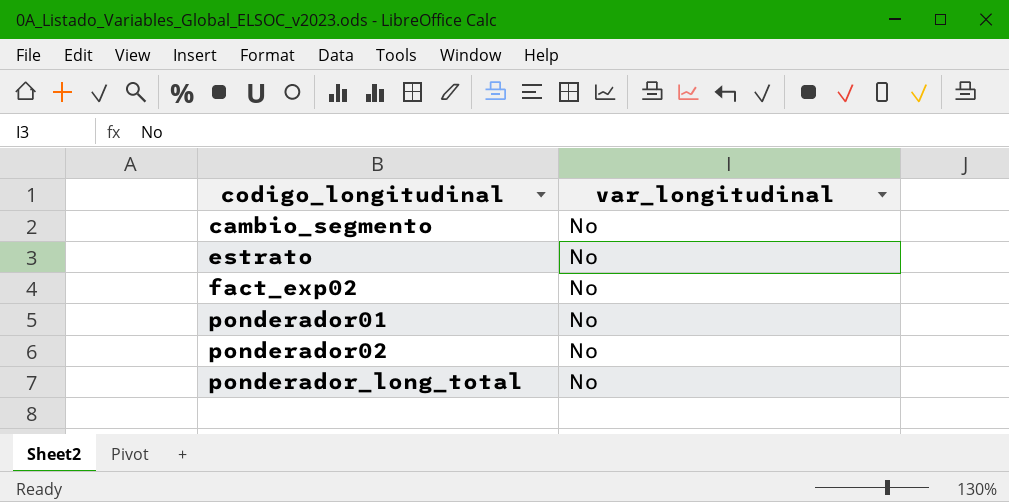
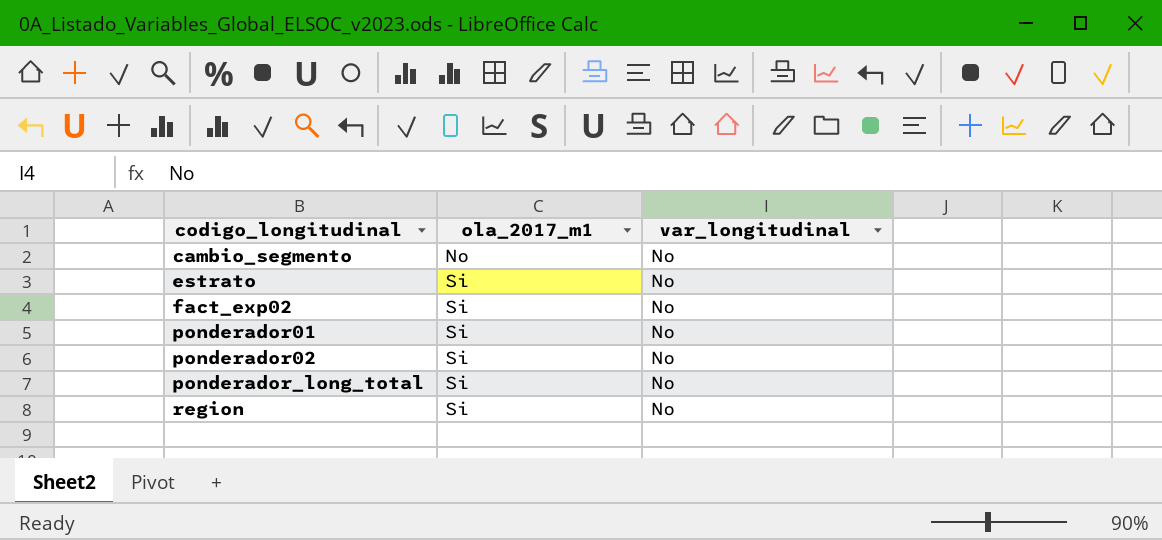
column ola_2017_m1 | position: none -> 2
row region: none -> Si | No

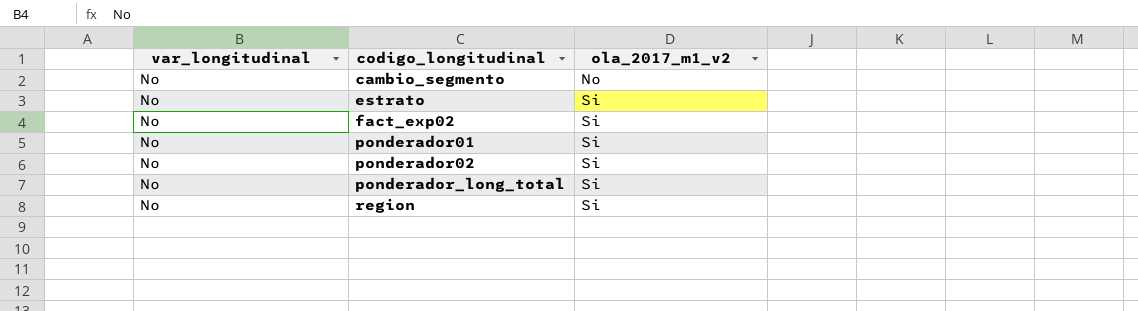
column var_longitudinal | position: 3 -> 1
column name: ola_2017_m1 -> ola_2017_m1_v2

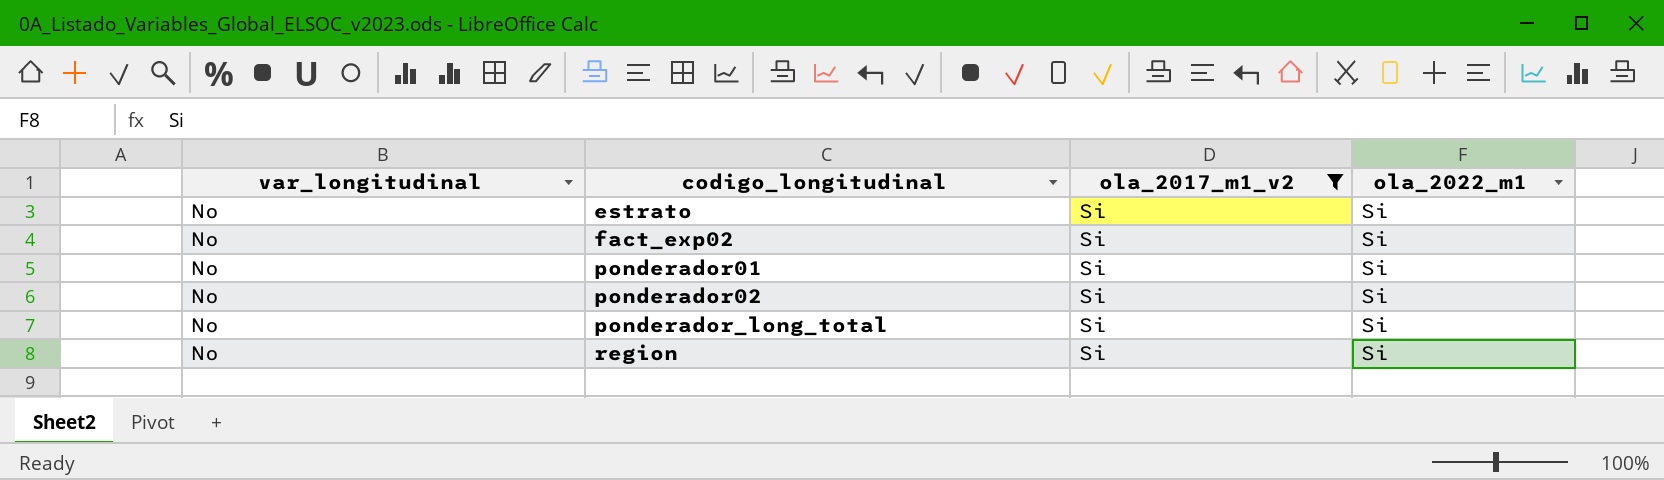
filter: none -> ola_2017_m1_v2 = Si
column ola_2022_m1 | position: none -> 4

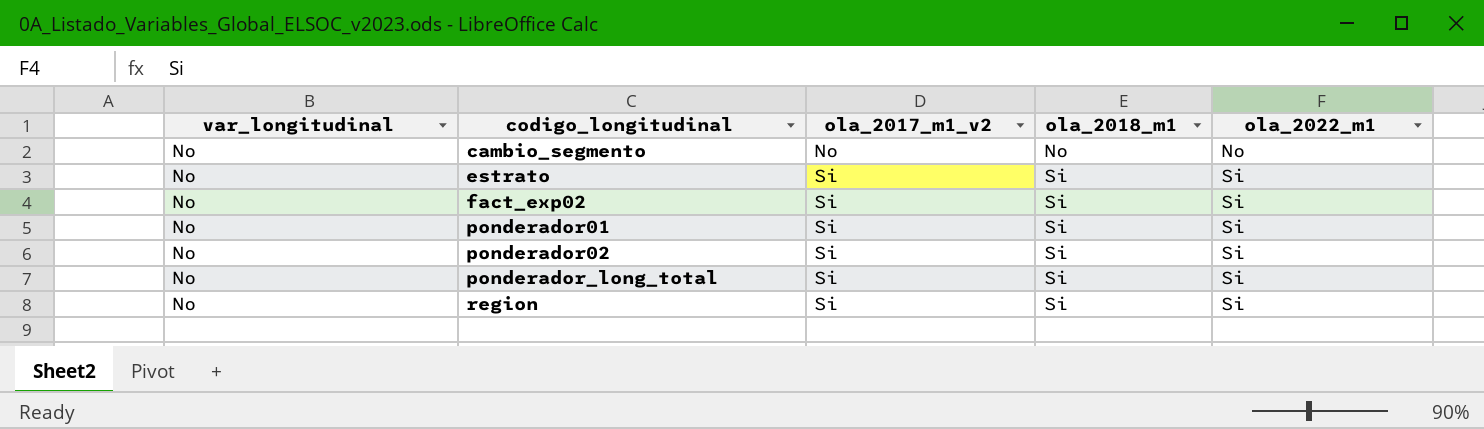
filter: ola_2017_m1_v2 = Si -> none
column ola_2018_m1 | position: none -> 4

